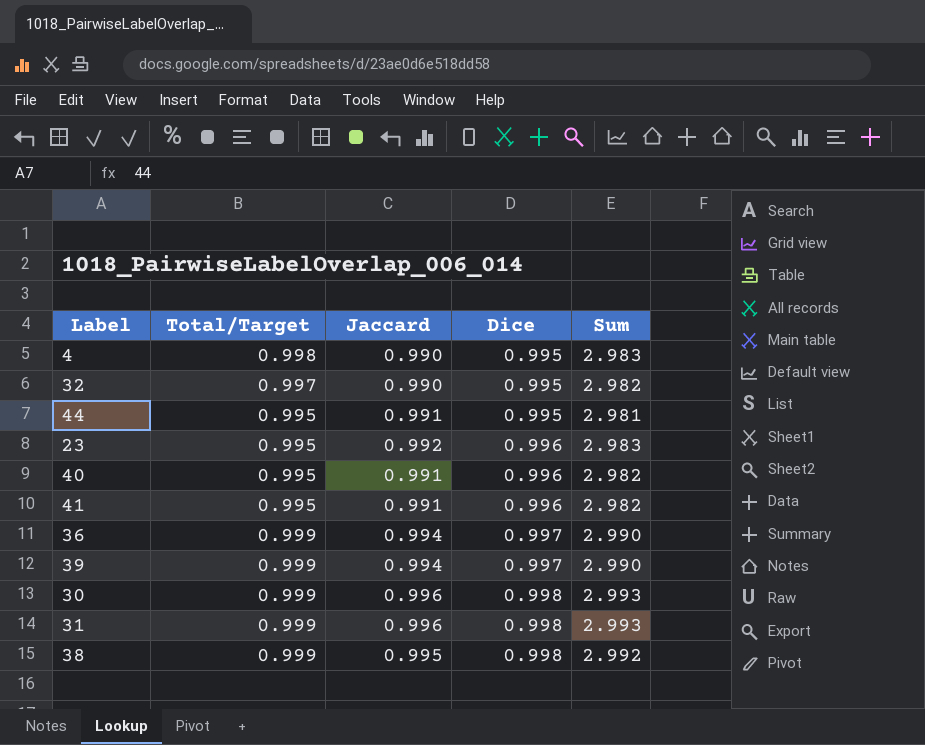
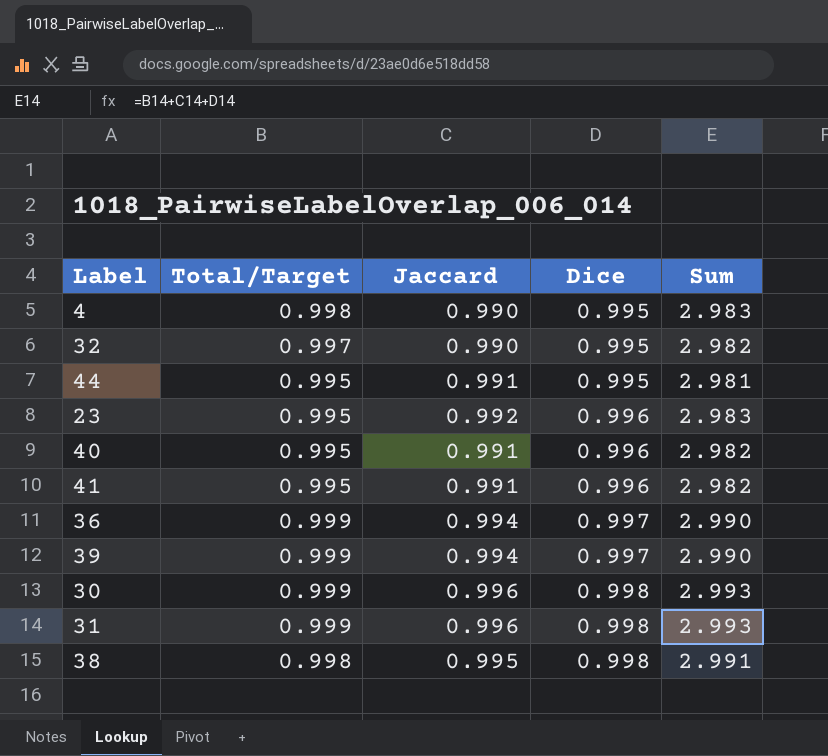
38 | Total/Target: 0.999 -> 0.998
38 | Sum: 2.992 -> 2.991

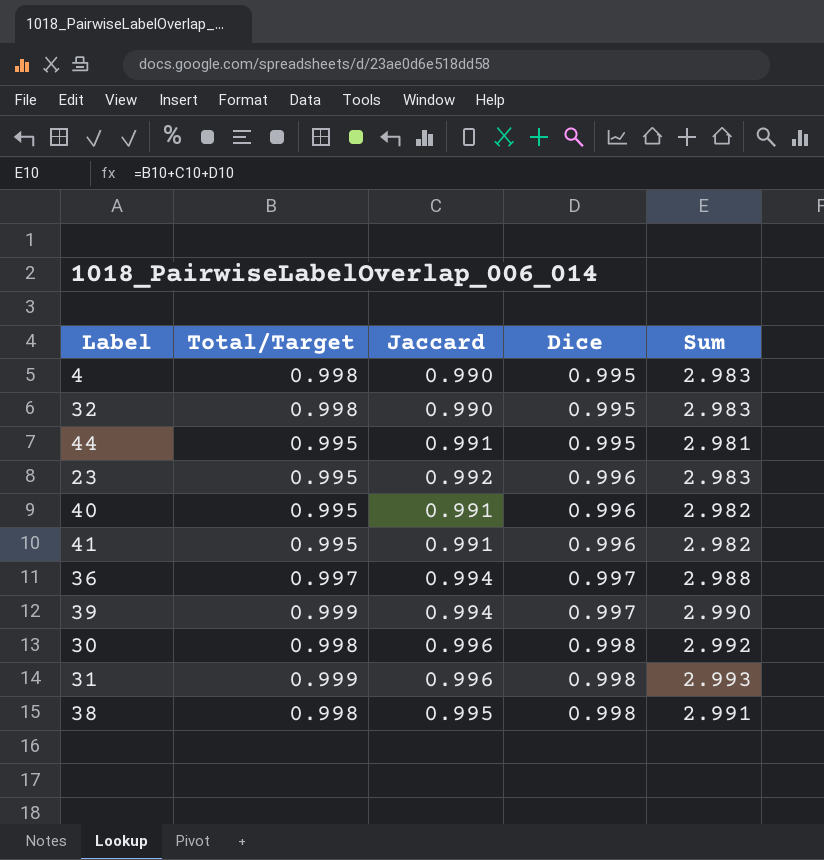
32 | Total/Target: 0.997 -> 0.998
32 | Sum: 2.982 -> 2.983
36 | Total/Target: 0.999 -> 0.997
36 | Sum: 2.990 -> 2.988
30 | Total/Target: 0.999 -> 0.998
30 | Sum: 2.993 -> 2.992

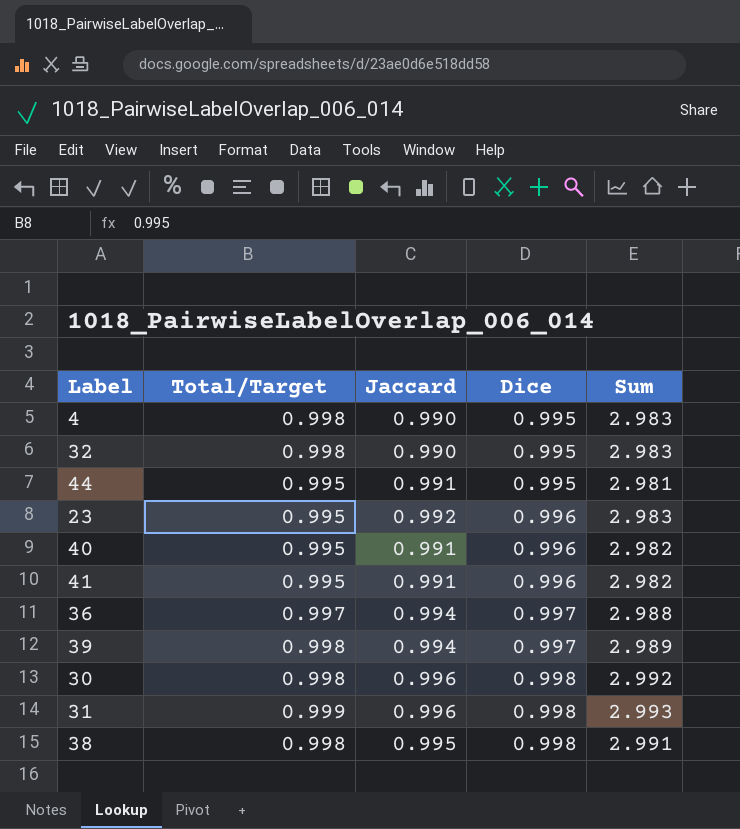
39 | Total/Target: 0.999 -> 0.998
39 | Sum: 2.990 -> 2.989

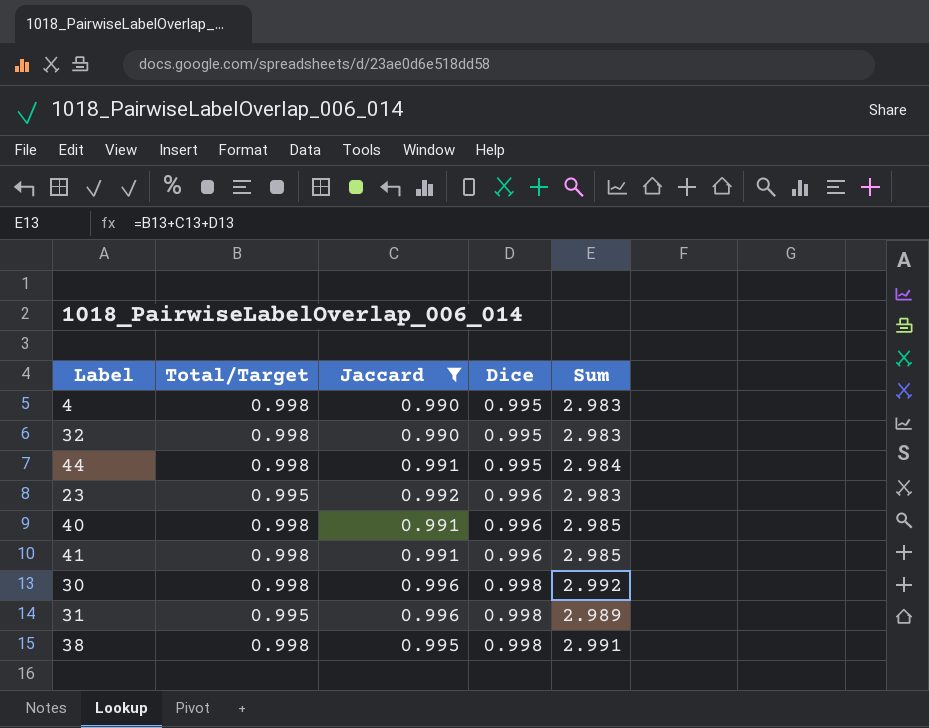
filter: none -> Jaccard != 0.994
44 | Total/Target: 0.995 -> 0.998
44 | Sum: 2.981 -> 2.984
40 | Total/Target: 0.995 -> 0.998
40 | Sum: 2.982 -> 2.985
41 | Total/Target: 0.995 -> 0.998
41 | Sum: 2.982 -> 2.985
31 | Total/Target: 0.999 -> 0.995
31 | Sum: 2.993 -> 2.989

